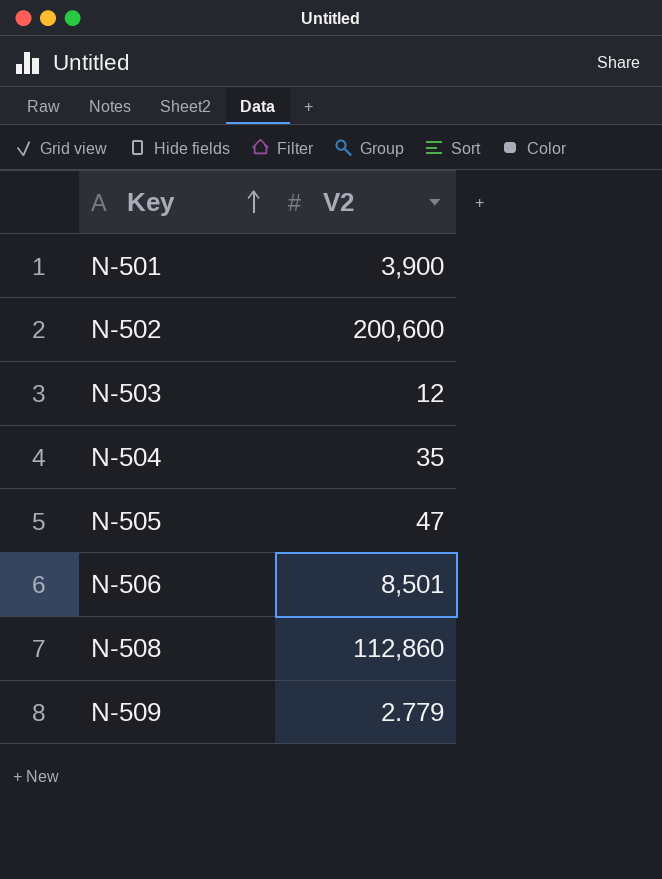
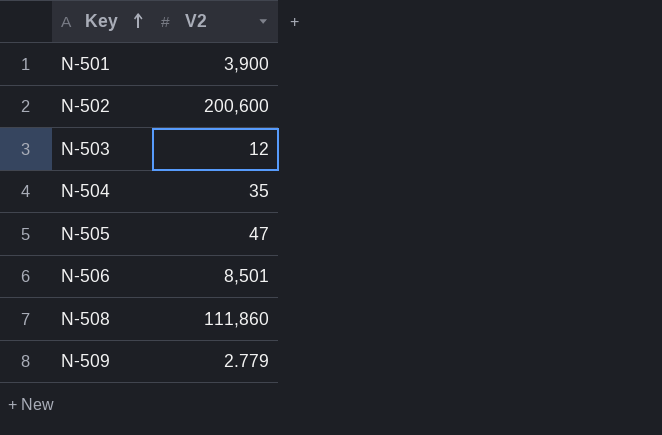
N-508 | V2: 112,860 -> 111,860

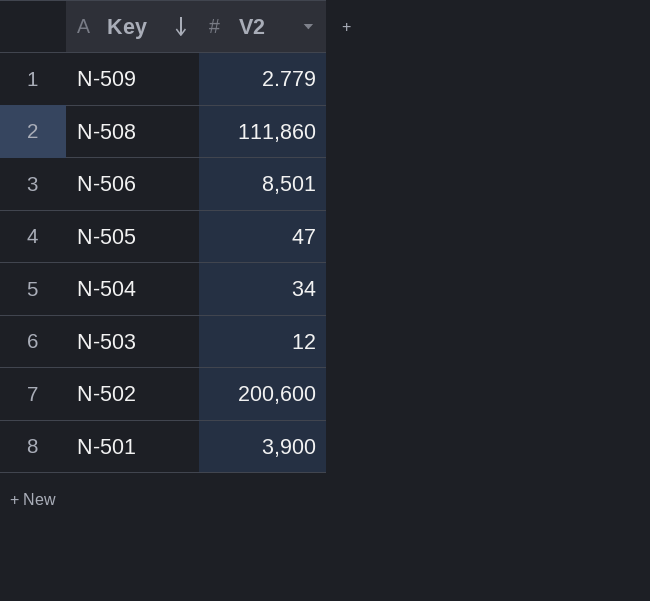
row order: Key ascending -> Key descending
N-504 | V2: 35 -> 34

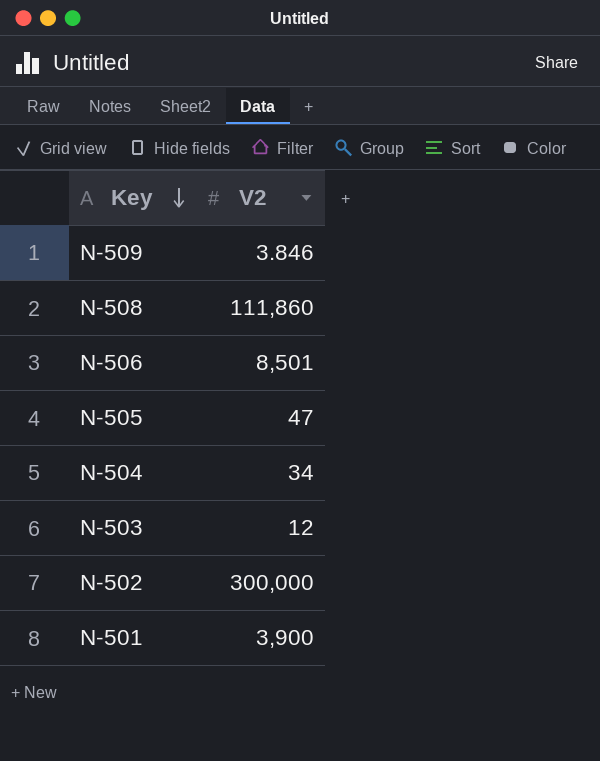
N-509 | V2: 2.779 -> 3.846
N-502 | V2: 200,600 -> 300,000

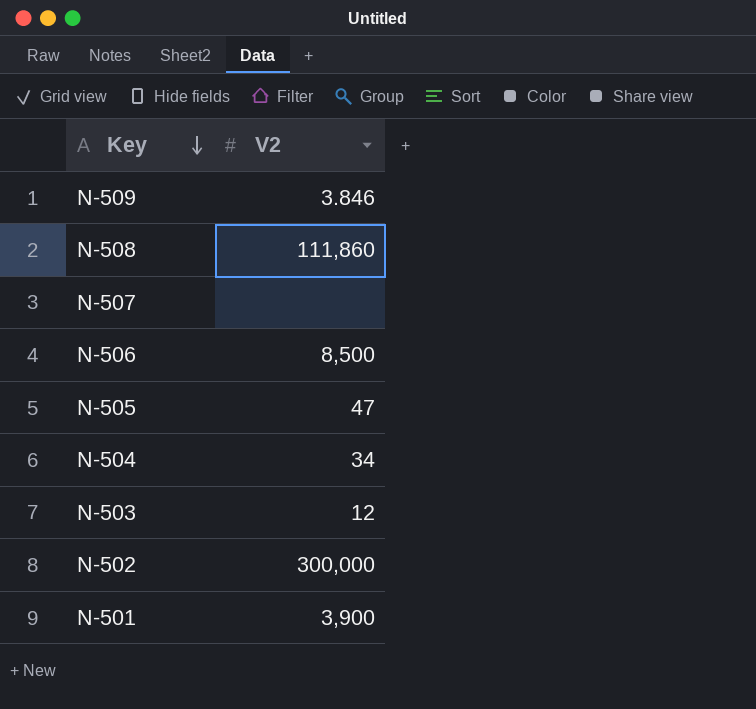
row N-507: none -> none
N-506 | V2: 8,501 -> 8,500

